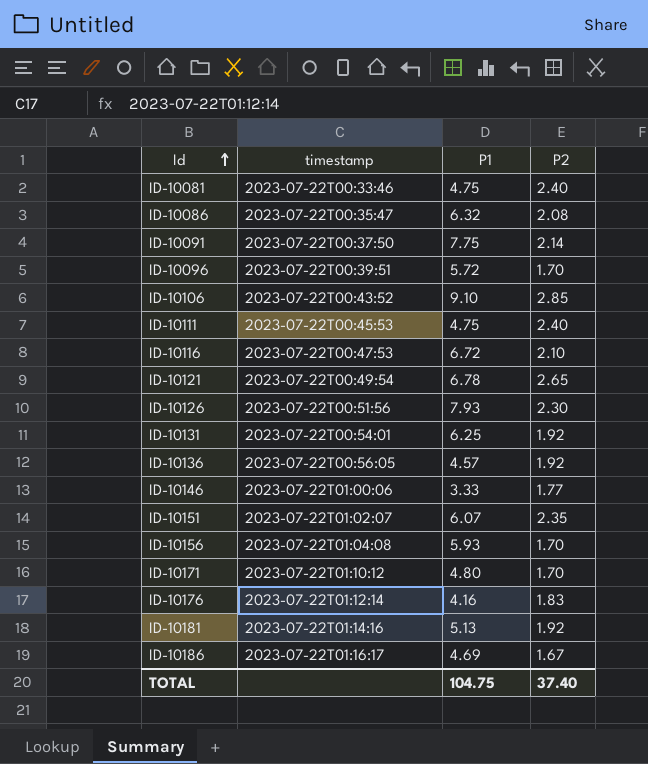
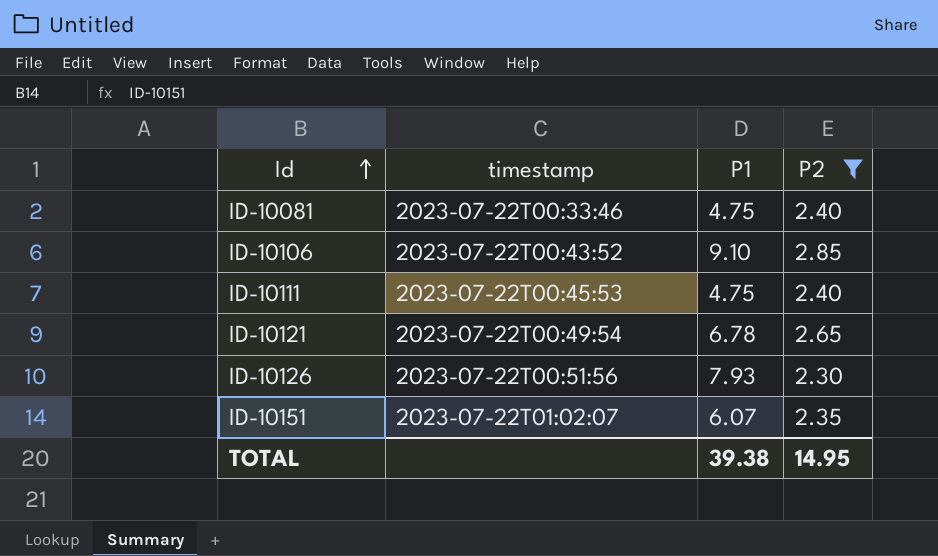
filter: none -> P2 >= 2.30
TOTAL | P1: 104.75 -> 39.38
TOTAL | P2: 37.40 -> 14.95

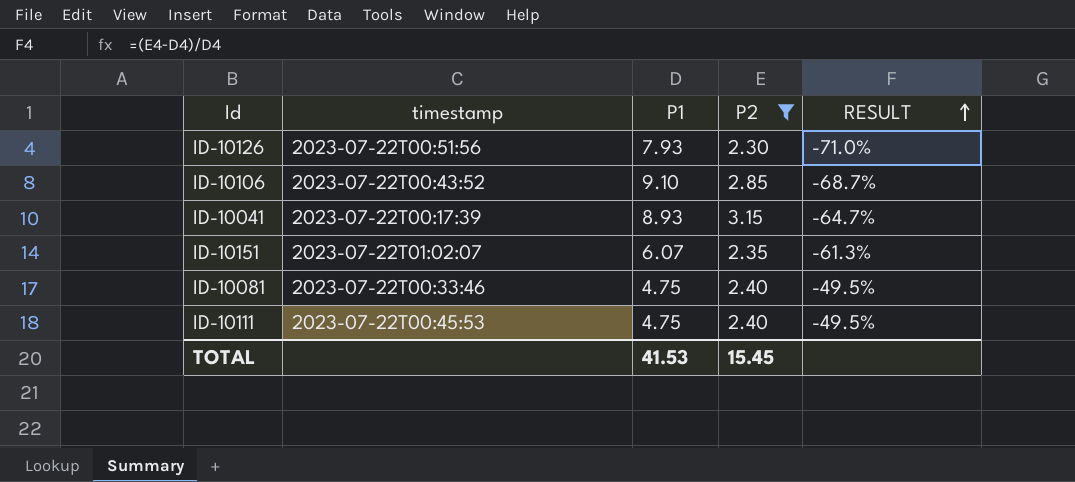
row order: Id ascending -> RESULT ascending
column RESULT | formula: none -> ([P2] - [P1]) / [P1]
row ID-10121: 2023-07-22T00:49:54 | 6.78 | 2.65 -> none
row ID-10041: none -> 2023-07-22T00:17:39 | 8.93 | 3.15 | -64.7%
TOTAL | P1: 39.38 -> 41.53
TOTAL | P2: 14.95 -> 15.45

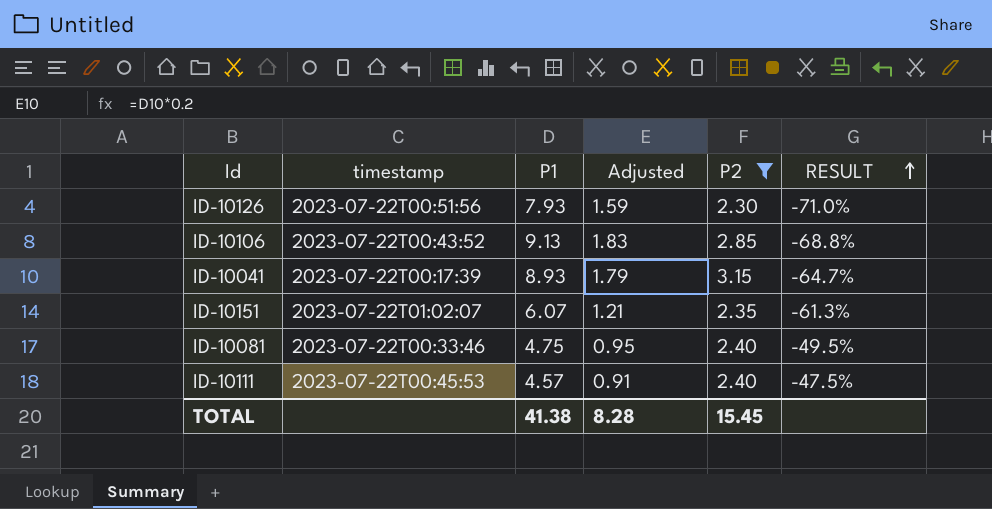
column Adjusted | formula: none -> [P1] * 0.2
ID-10106 | P1: 9.10 -> 9.13
ID-10106 | RESULT: -68.7% -> -68.8%
ID-10111 | P1: 4.75 -> 4.57
ID-10111 | RESULT: -49.5% -> -47.5%
TOTAL | P1: 41.53 -> 41.38

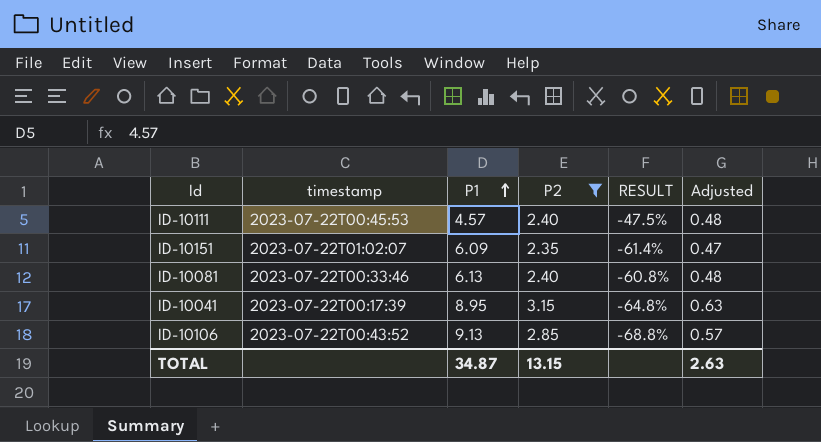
row order: RESULT ascending -> P1 ascending
column Adjusted | formula: [P1] * 0.2 -> [P2] * 0.2
column Adjusted | position: 4 -> 6
row ID-10126: 2023-07-22T00:51:56 | 7.93 | 1.59 | 2.30 | -71.0% -> none
ID-10151 | P1: 6.07 -> 6.09
ID-10151 | RESULT: -61.3% -> -61.4%
ID-10081 | P1: 4.75 -> 6.13
ID-10081 | RESULT: -49.5% -> -60.8%
ID-10041 | P1: 8.93 -> 8.95
ID-10041 | RESULT: -64.7% -> -64.8%
TOTAL | P1: 41.38 -> 34.87
TOTAL | P2: 15.45 -> 13.15
TOTAL | Adjusted: 8.28 -> 2.63

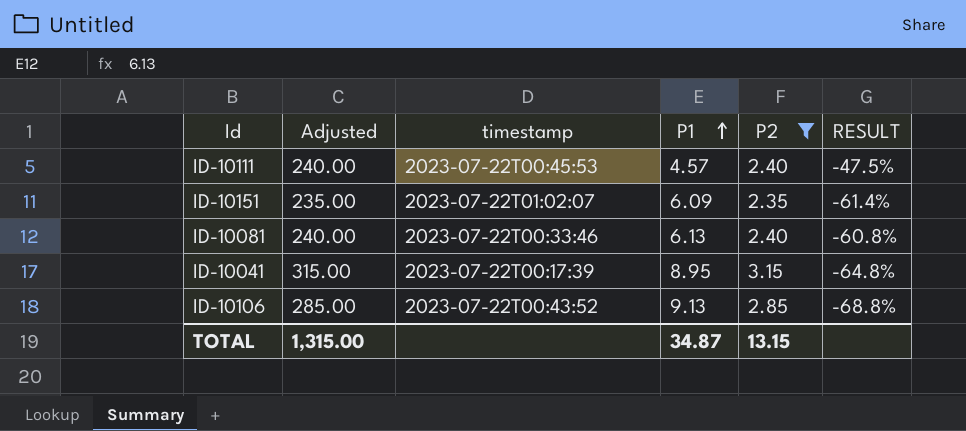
column Adjusted | formula: [P2] * 0.2 -> [P2] * 100
column Adjusted | position: 6 -> 2
TOTAL | Adjusted: 2.63 -> 1,315.00

